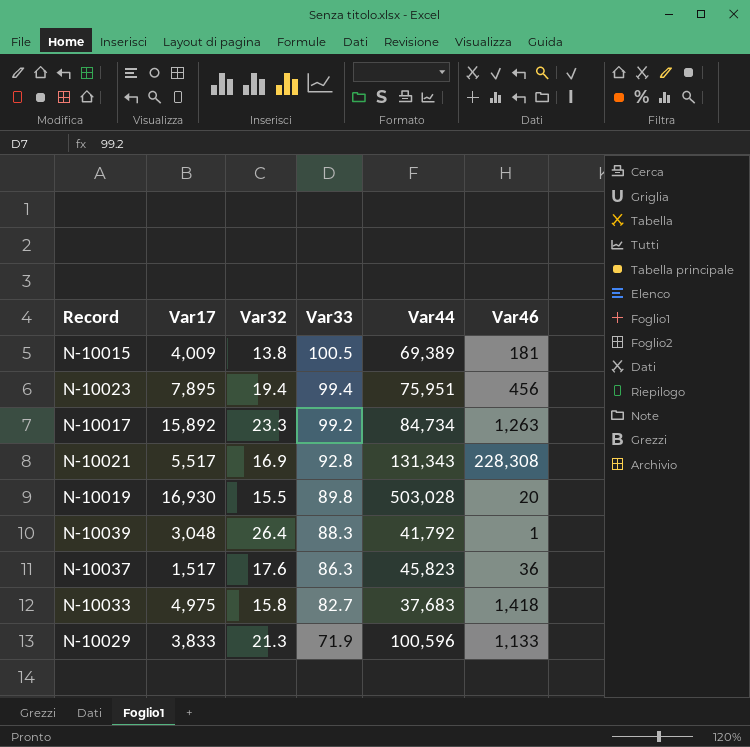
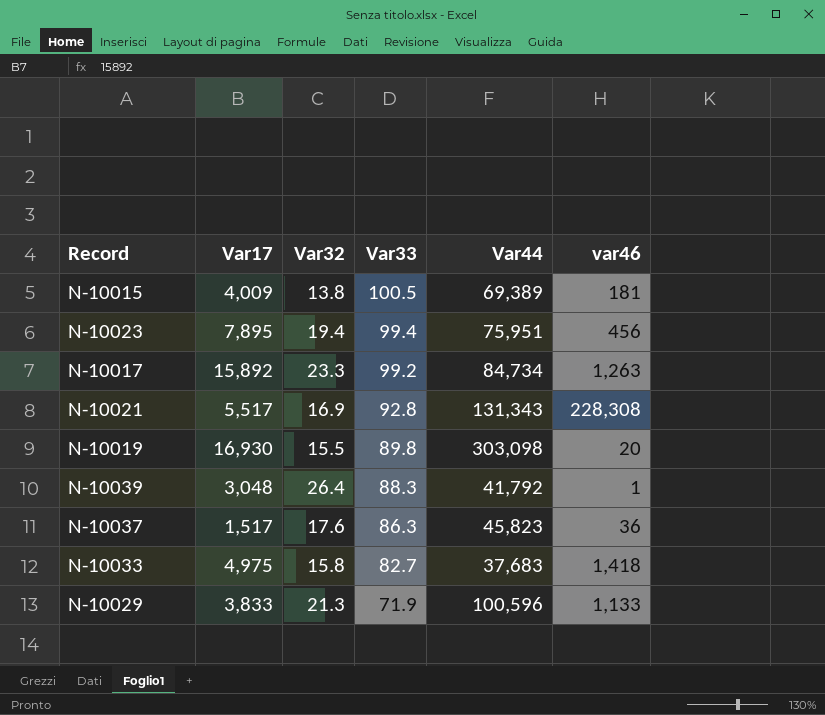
column name: Var46 -> var46
N-10019 | Var44: 503,028 -> 303,098

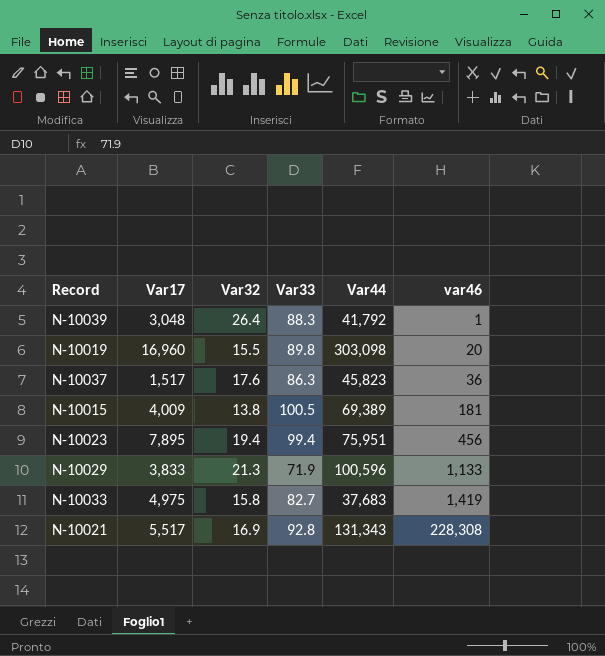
row order: Var33 descending -> var46 ascending
row N-10017: 15,892 | 23.3 | 99.2 | 84,734 | 1,263 -> none
N-10019 | Var17: 16,930 -> 16,960
N-10033 | var46: 1,418 -> 1,419

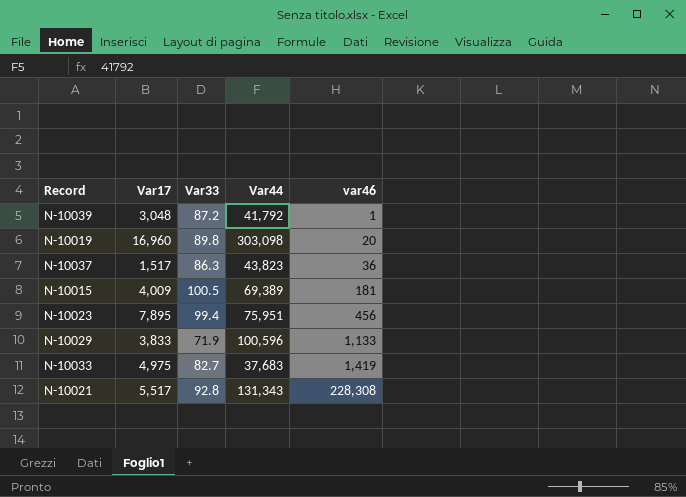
column Var32 | position: 3 -> none
N-10039 | Var33: 88.3 -> 87.2
N-10037 | Var44: 45,823 -> 43,823

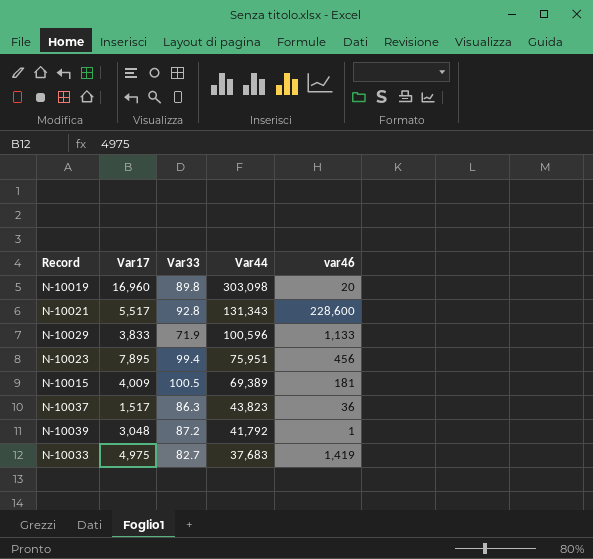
row order: var46 ascending -> Var44 descending
N-10021 | var46: 228,308 -> 228,600

